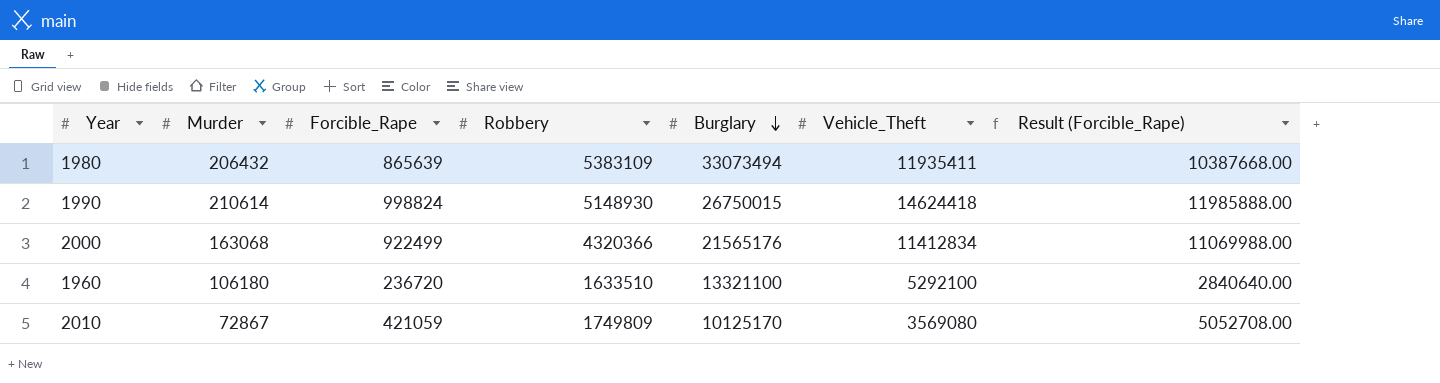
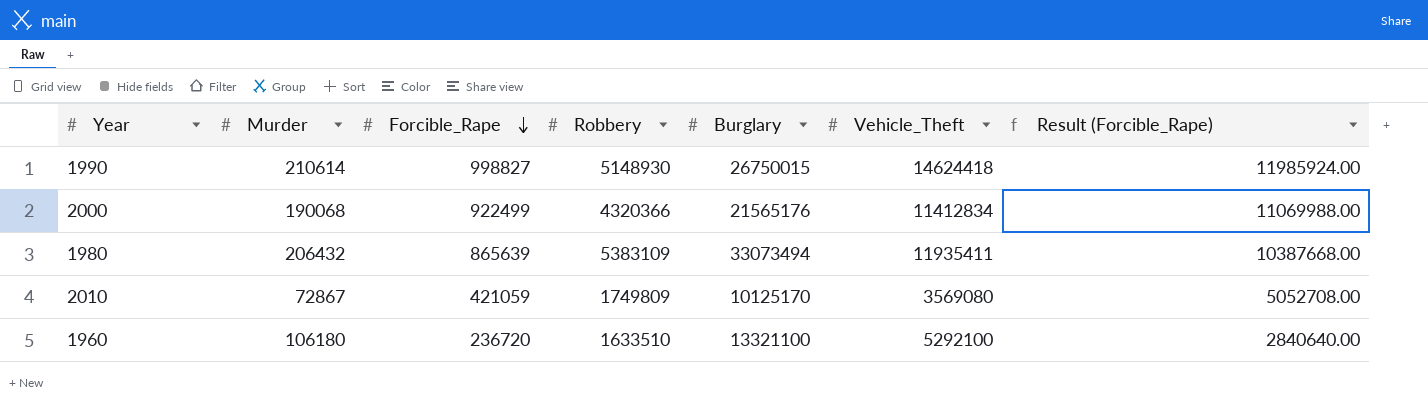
row order: Burglary descending -> Forcible_Rape descending
1990 | Forcible_Rape: 998824 -> 998827
1990 | Result (Forcible_Rape): 11985888.00 -> 11985924.00
2000 | Murder: 163068 -> 190068

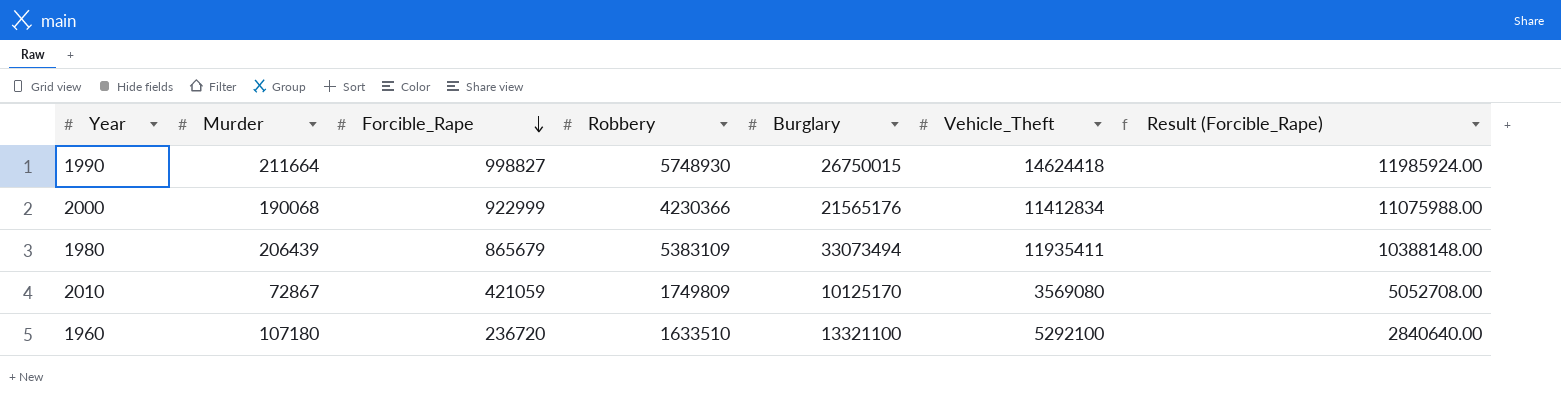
1990 | Murder: 210614 -> 211664
1990 | Robbery: 5148930 -> 5748930
2000 | Forcible_Rape: 922499 -> 922999
2000 | Robbery: 4320366 -> 4230366
2000 | Result (Forcible_Rape): 11069988.00 -> 11075988.00
1980 | Murder: 206432 -> 206439
1980 | Forcible_Rape: 865639 -> 865679
1980 | Result (Forcible_Rape): 10387668.00 -> 10388148.00
1960 | Murder: 106180 -> 107180

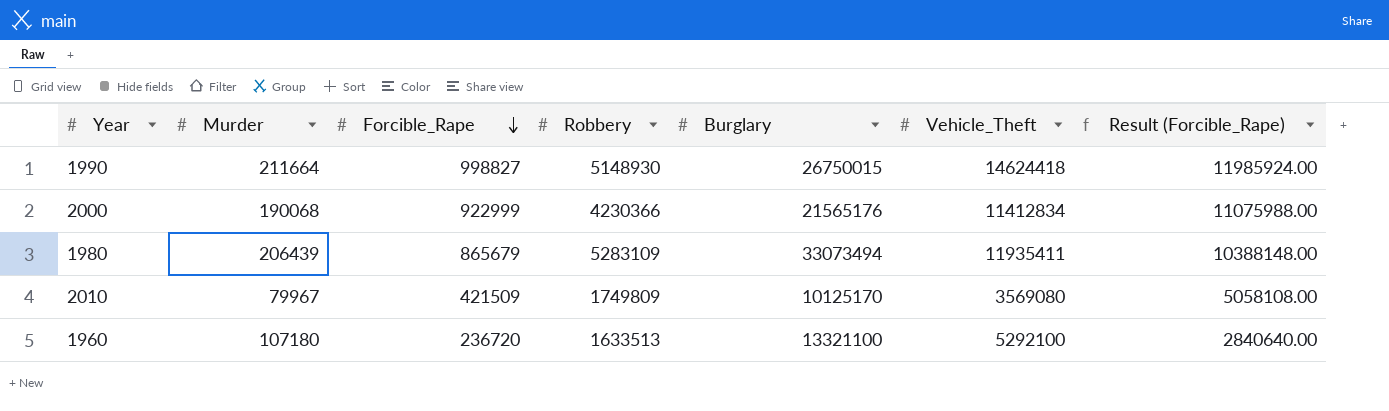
1990 | Robbery: 5748930 -> 5148930
1980 | Robbery: 5383109 -> 5283109
2010 | Murder: 72867 -> 79967
2010 | Forcible_Rape: 421059 -> 421509
2010 | Result (Forcible_Rape): 5052708.00 -> 5058108.00
1960 | Robbery: 1633510 -> 1633513

